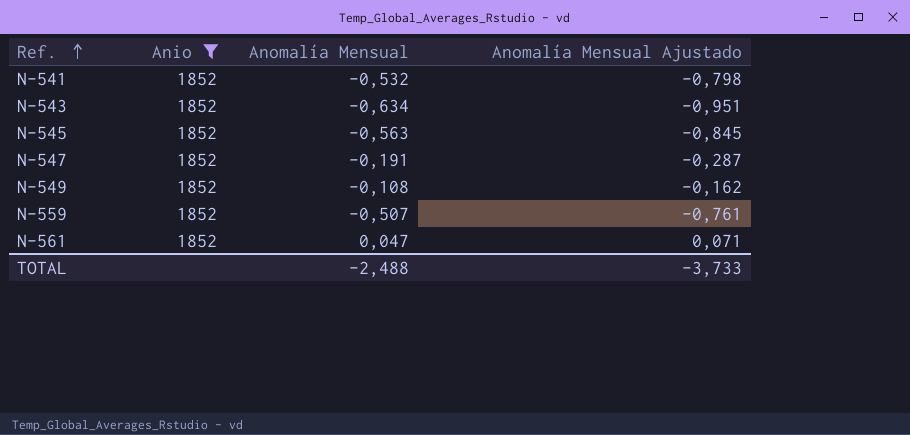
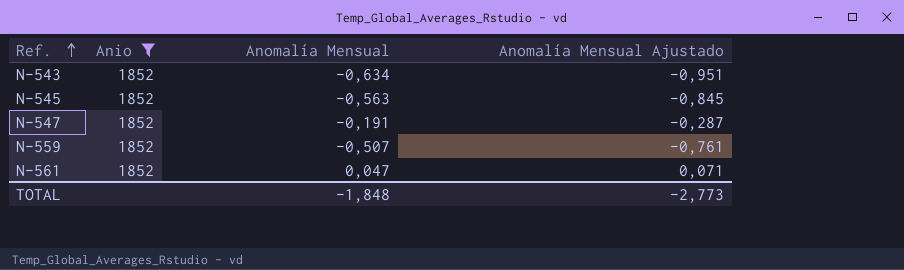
row N-541: 1852 | -0,532 | -0,798 -> none
row N-549: 1852 | -0,108 | -0,162 -> none
TOTAL | Anomalía Mensual: -2,488 -> -1,848
TOTAL | Anomalía Mensual Ajustado: -3,733 -> -2,773

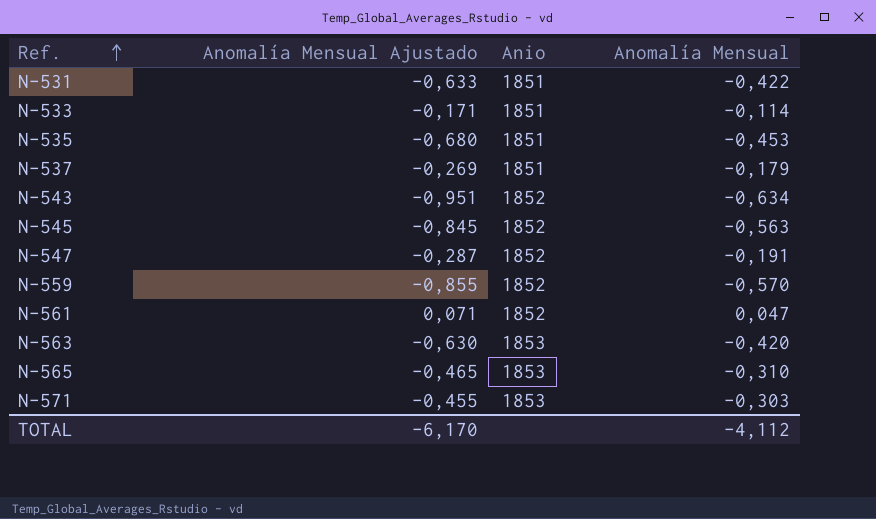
filter: Anio = 1852 -> none
column Anomalía Mensual Ajustado | position: 4 -> 2
N-559 | Anomalía Mensual Ajustado: -0,761 -> -0,855
N-559 | Anomalía Mensual: -0,507 -> -0,570
TOTAL | Anomalía Mensual Ajustado: -2,773 -> -6,170
TOTAL | Anomalía Mensual: -1,848 -> -4,112

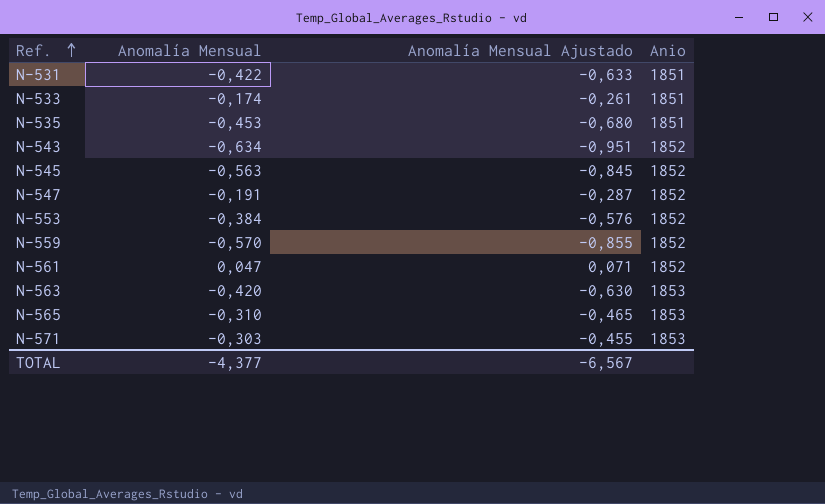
column Anomalía Mensual | position: 4 -> 2
row N-537: -0,269 | 1851 | -0,179 -> none
N-533 | Anomalía Mensual: -0,114 -> -0,174
N-533 | Anomalía Mensual Ajustado: -0,171 -> -0,261
row N-553: none -> -0,384 | -0,576 | 1852
TOTAL | Anomalía Mensual: -4,112 -> -4,377
TOTAL | Anomalía Mensual Ajustado: -6,170 -> -6,567

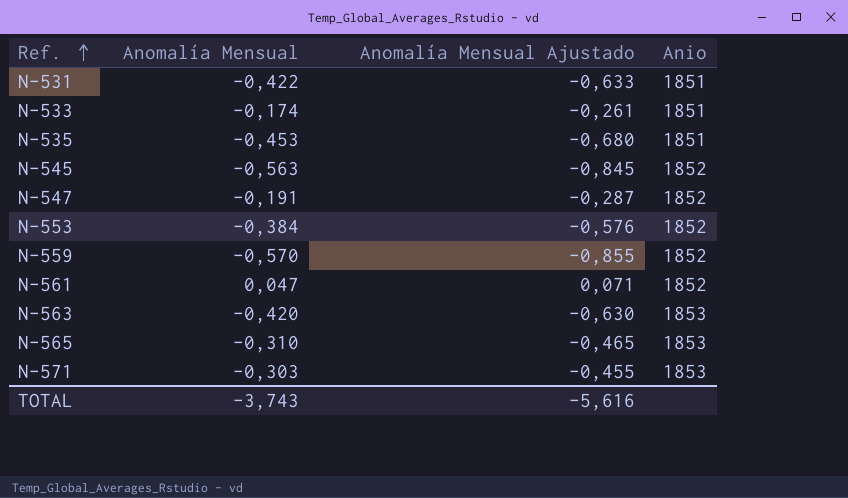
row N-543: -0,634 | -0,951 | 1852 -> none
TOTAL | Anomalía Mensual: -4,377 -> -3,743
TOTAL | Anomalía Mensual Ajustado: -6,567 -> -5,616

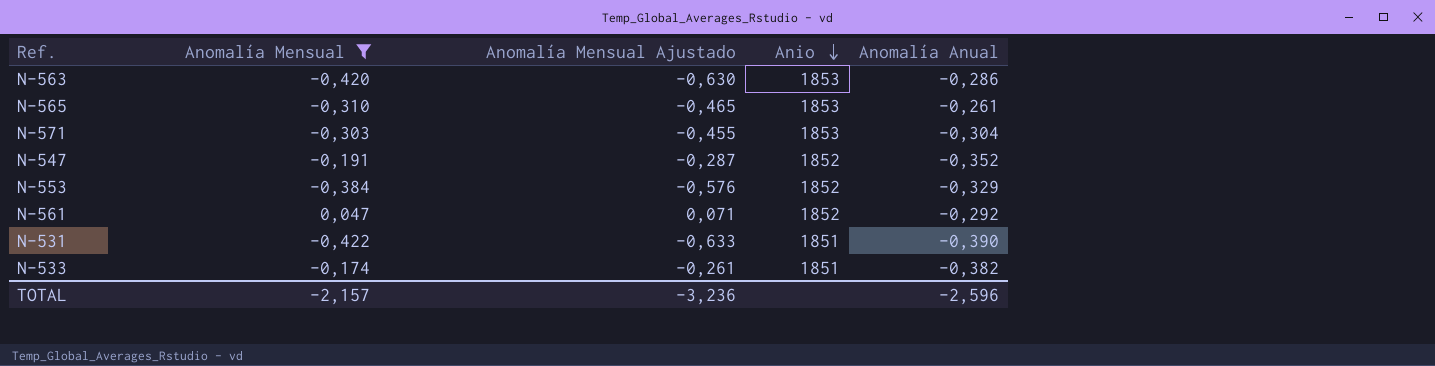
filter: none -> Anomalía Mensual >= -0,422
row order: Ref. ascending -> Anio descending
column Anomalía Anual | position: none -> 5
TOTAL | Anomalía Mensual: -3,743 -> -2,157
TOTAL | Anomalía Mensual Ajustado: -5,616 -> -3,236

